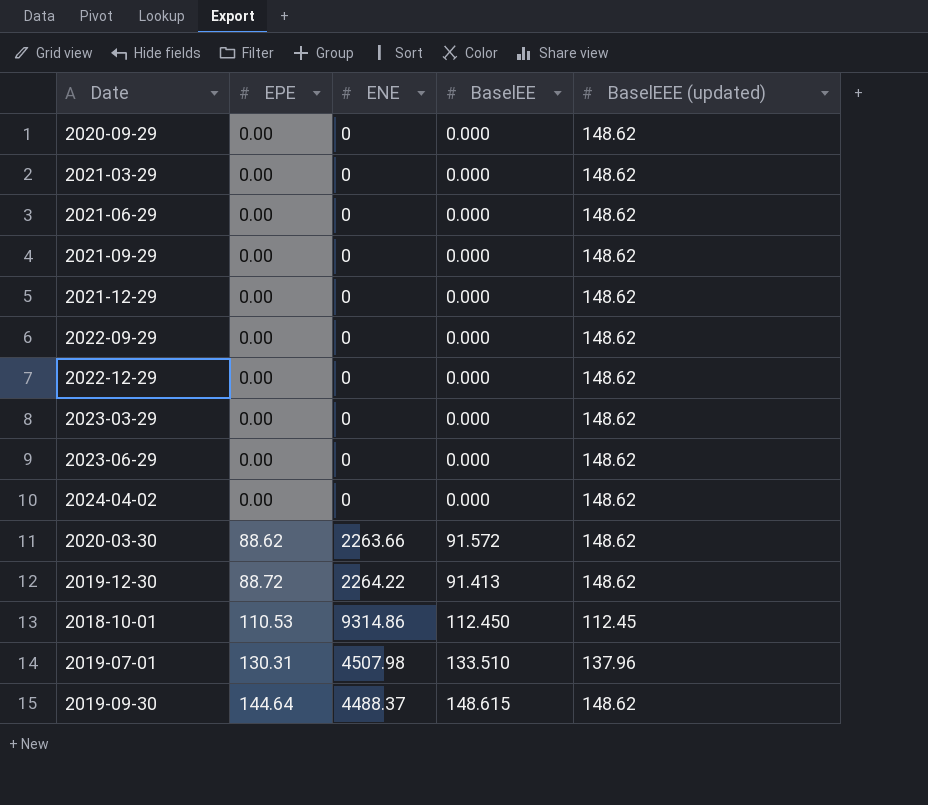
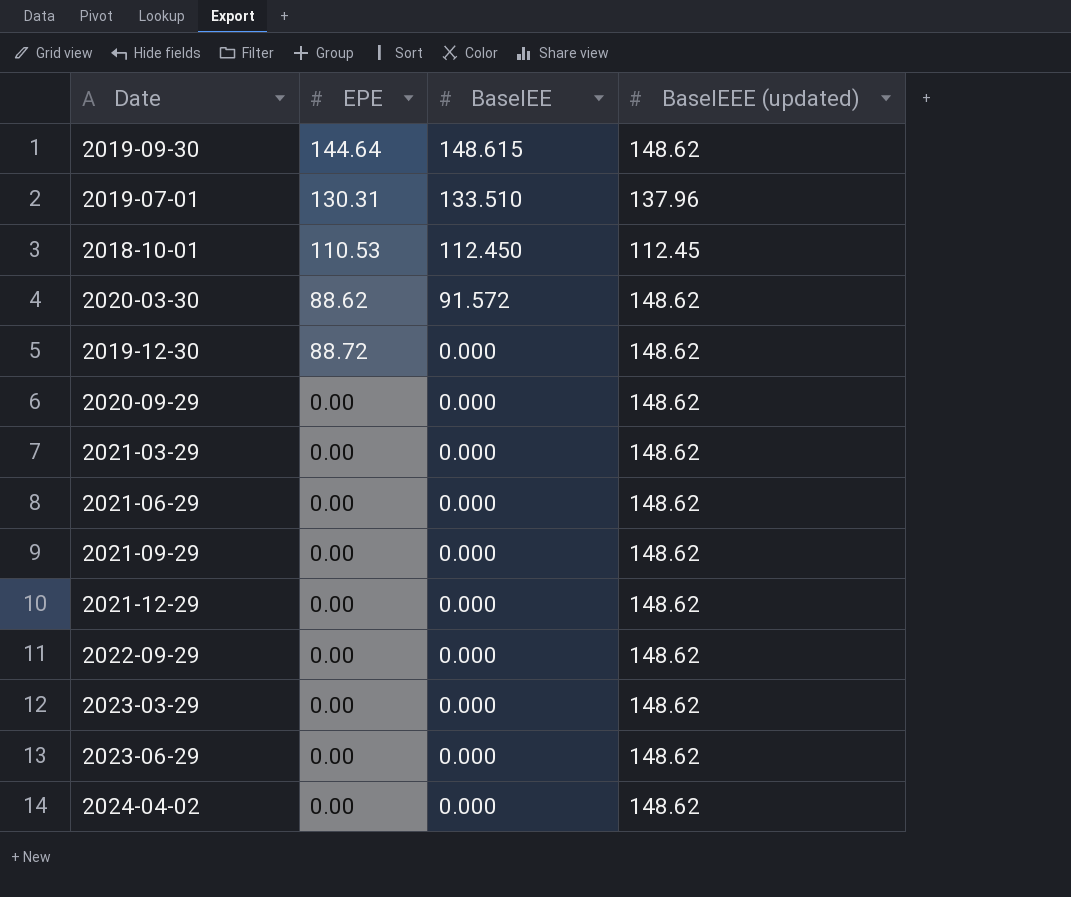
row order: EPE ascending -> BaselEE descending
column ENE | position: 3 -> none
row 2022-12-29: 0.00 | 0 | 0.000 | 148.62 -> none
2019-12-30 | BaselEE: 91.413 -> 0.000

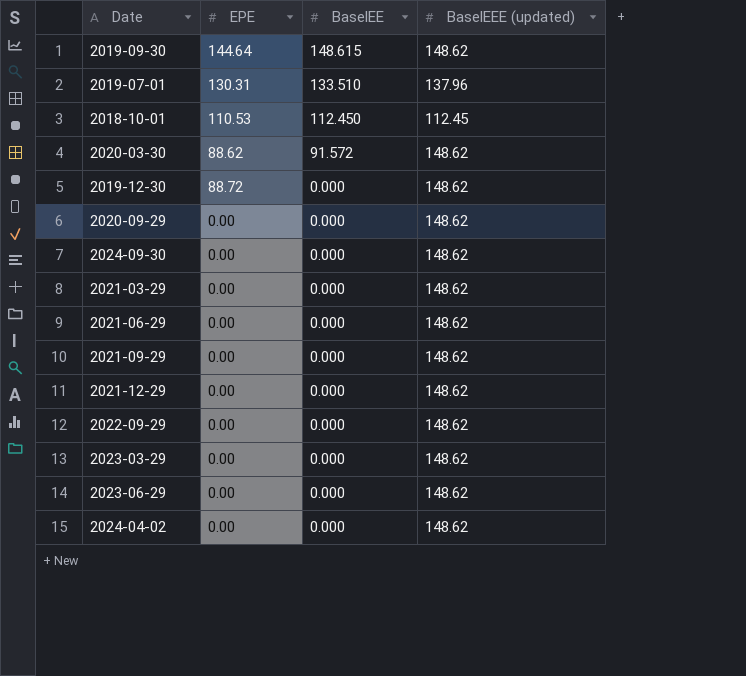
row 2024-09-30: none -> 0.00 | 0.000 | 148.62

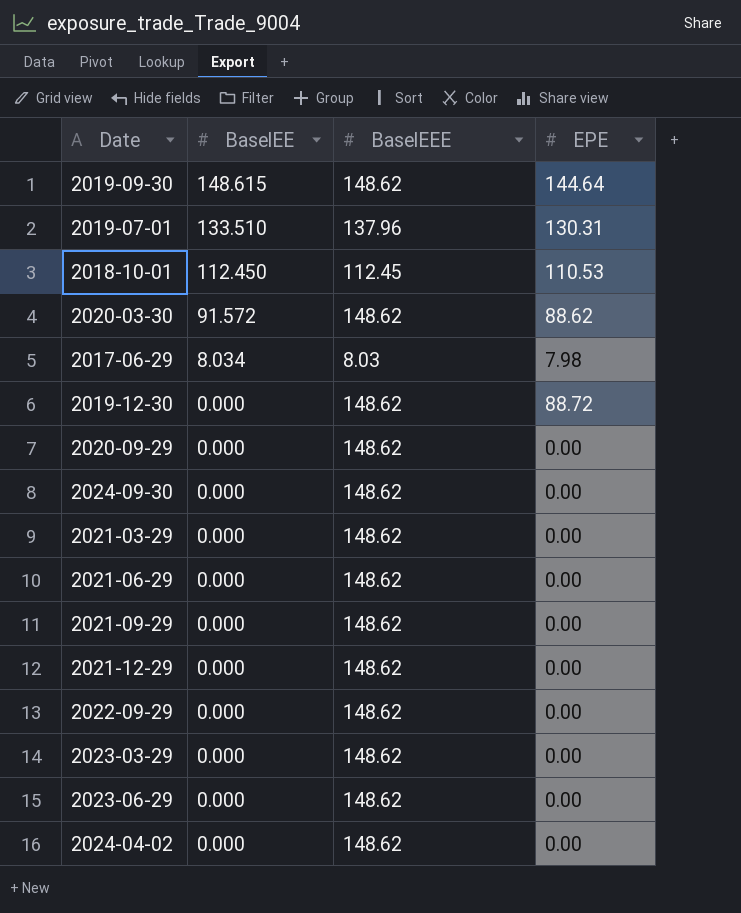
column name: BaselEEE (updated) -> BaselEEE
column EPE | position: 2 -> 4
row 2017-06-29: none -> 8.034 | 8.03 | 7.98

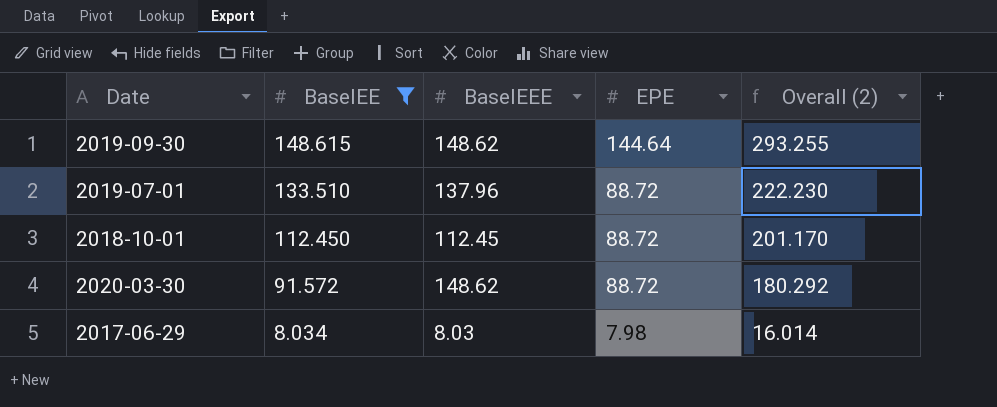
filter: none -> BaselEE != 0.000
column Overall (2) | formula: none -> [BaselEE] + [EPE]
2019-07-01 | EPE: 130.31 -> 88.72
2018-10-01 | EPE: 110.53 -> 88.72
2020-03-30 | EPE: 88.62 -> 88.72

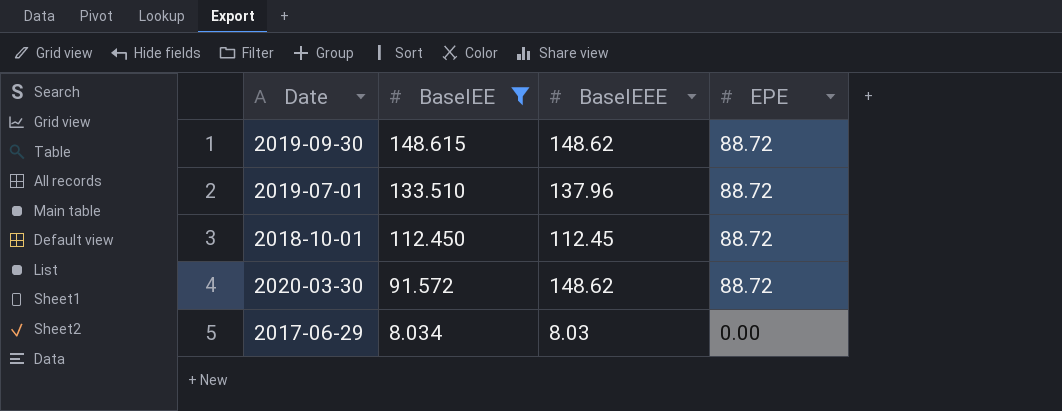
column Overall (2) | formula: [BaselEE] + [EPE] -> none
2019-09-30 | EPE: 144.64 -> 88.72
2017-06-29 | EPE: 7.98 -> 0.00

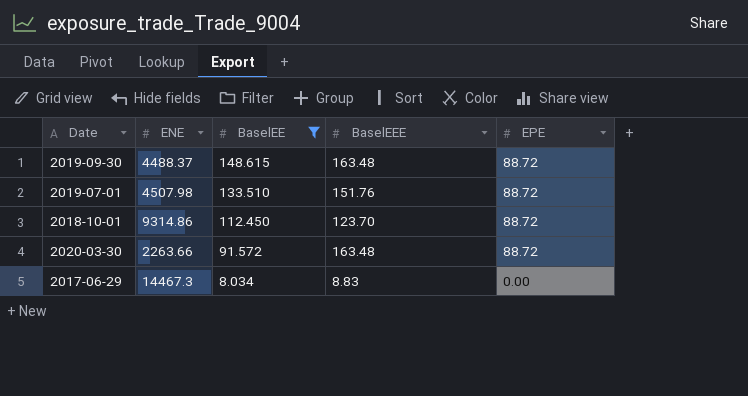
column ENE | position: none -> 2
2019-09-30 | BaselEEE: 148.62 -> 163.48
2019-07-01 | BaselEEE: 137.96 -> 151.76
2018-10-01 | BaselEEE: 112.45 -> 123.70
2020-03-30 | BaselEEE: 148.62 -> 163.48
2017-06-29 | BaselEEE: 8.03 -> 8.83

